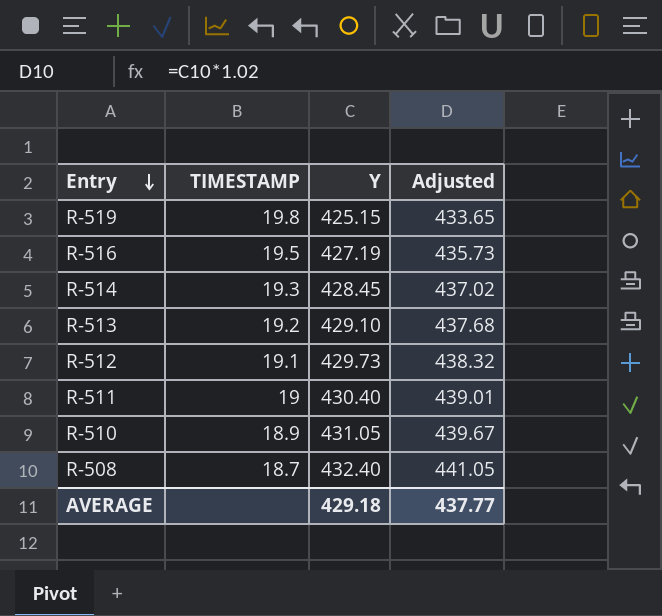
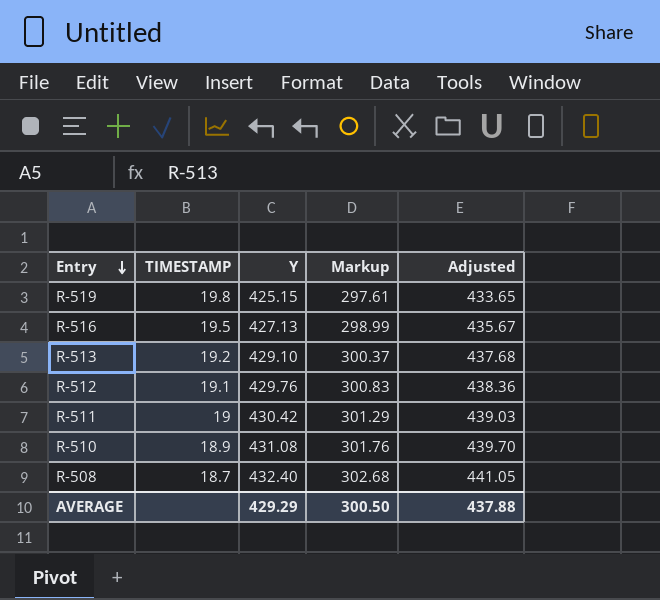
column Markup | formula: none -> [Y] * 0.7
row R-514: 19.3 | 428.45 | 437.02 -> none
R-516 | Y: 427.19 -> 427.13
R-516 | Adjusted: 435.73 -> 435.67
R-512 | Y: 429.73 -> 429.76
R-512 | Adjusted: 438.32 -> 438.36
R-511 | Y: 430.40 -> 430.42
R-511 | Adjusted: 439.01 -> 439.03
R-510 | Y: 431.05 -> 431.08
R-510 | Adjusted: 439.67 -> 439.70
AVERAGE | Y: 429.18 -> 429.29
AVERAGE | Adjusted: 437.77 -> 437.88

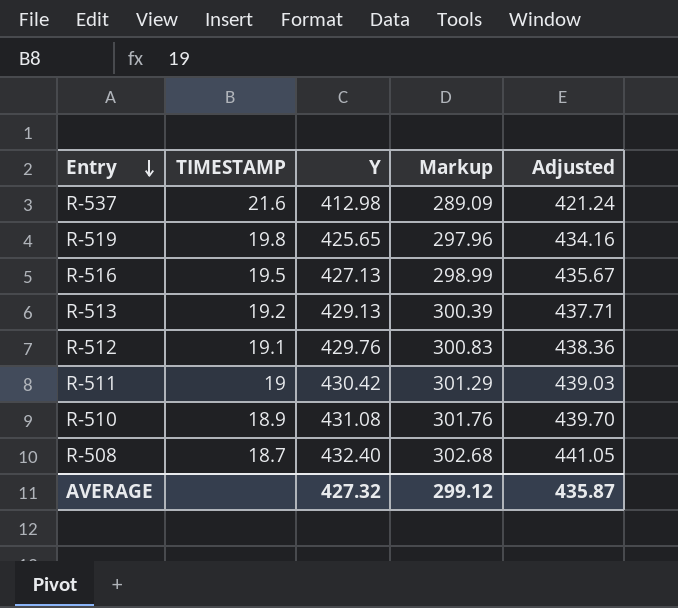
row R-537: none -> 21.6 | 412.98 | 289.09 | 421.24
R-519 | Y: 425.15 -> 425.65
R-519 | Markup: 297.61 -> 297.96
R-519 | Adjusted: 433.65 -> 434.16
R-513 | Y: 429.10 -> 429.13
R-513 | Markup: 300.37 -> 300.39
R-513 | Adjusted: 437.68 -> 437.71
AVERAGE | Y: 429.29 -> 427.32
AVERAGE | Markup: 300.50 -> 299.12
AVERAGE | Adjusted: 437.88 -> 435.87

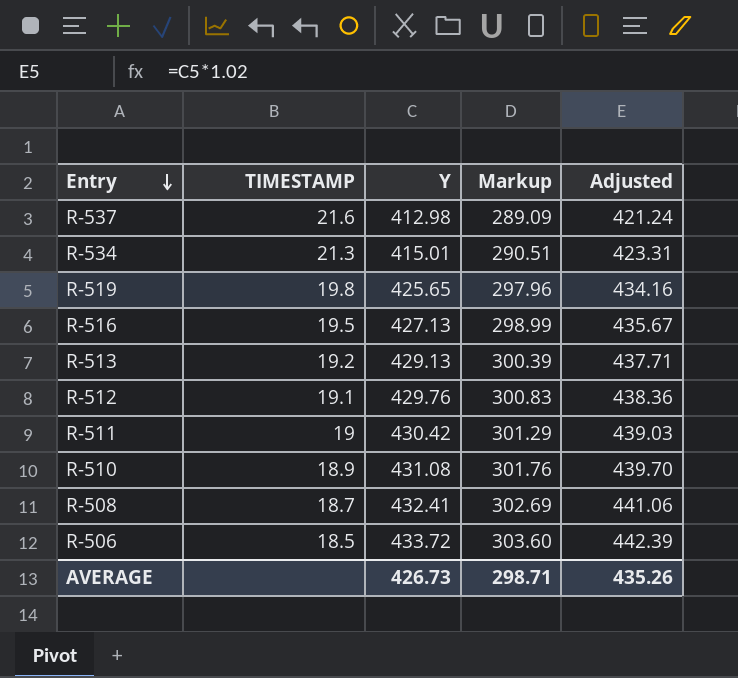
row R-534: none -> 21.3 | 415.01 | 290.51 | 423.31
R-508 | Y: 432.40 -> 432.41
R-508 | Markup: 302.68 -> 302.69
R-508 | Adjusted: 441.05 -> 441.06
row R-506: none -> 18.5 | 433.72 | 303.60 | 442.39
AVERAGE | Y: 427.32 -> 426.73
AVERAGE | Markup: 299.12 -> 298.71
AVERAGE | Adjusted: 435.87 -> 435.26

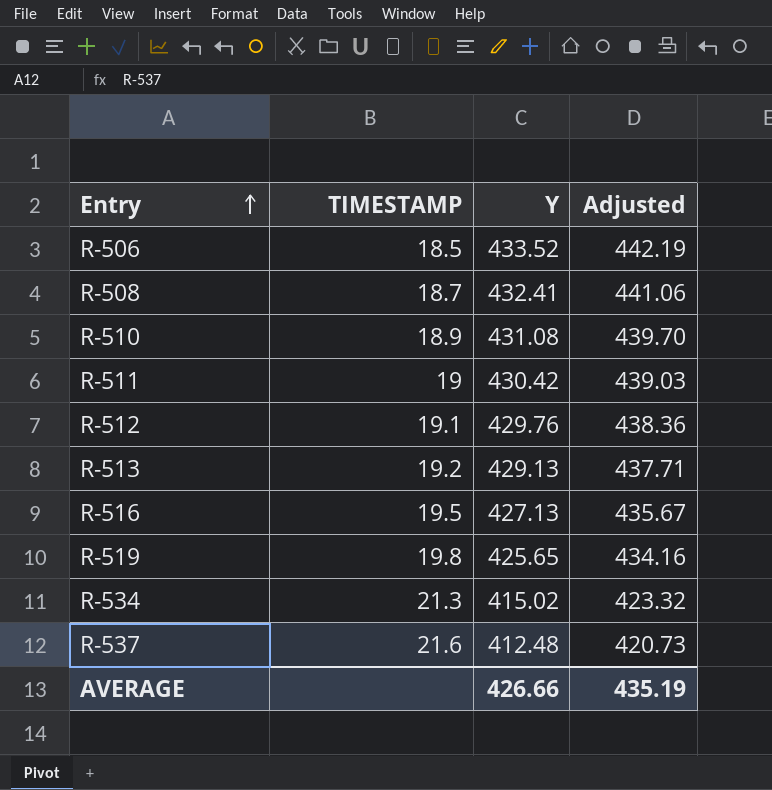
row order: Entry descending -> Entry ascending
column Markup | formula: [Y] * 0.7 -> none
R-506 | Y: 433.72 -> 433.52
R-506 | Adjusted: 442.39 -> 442.19
R-534 | Y: 415.01 -> 415.02
R-534 | Adjusted: 423.31 -> 423.32
R-537 | Y: 412.98 -> 412.48
R-537 | Adjusted: 421.24 -> 420.73
AVERAGE | Y: 426.73 -> 426.66
AVERAGE | Adjusted: 435.26 -> 435.19

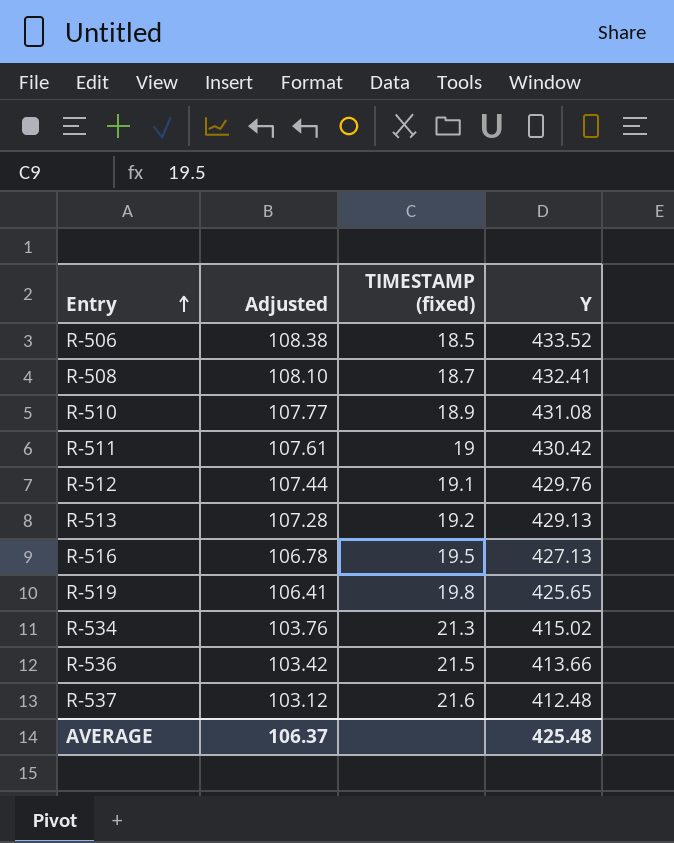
column Adjusted | formula: [Y] * 1.02 -> [Y] * 0.25
column Adjusted | position: 4 -> 2
column name: TIMESTAMP -> TIMESTAMP (fixed)
row R-536: none -> 103.42 | 21.5 | 413.66
AVERAGE | Adjusted: 435.19 -> 106.37
AVERAGE | Y: 426.66 -> 425.48

